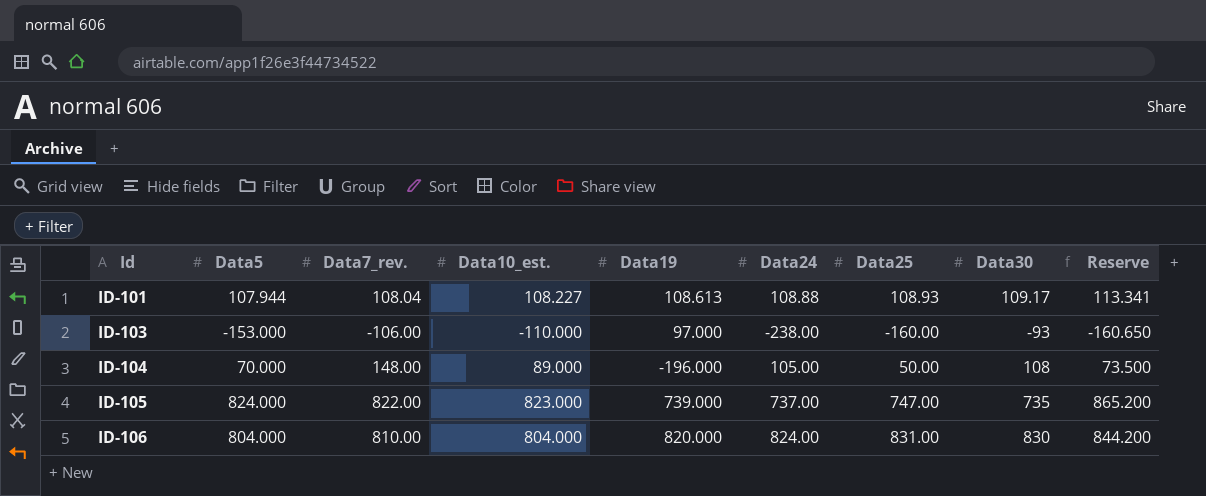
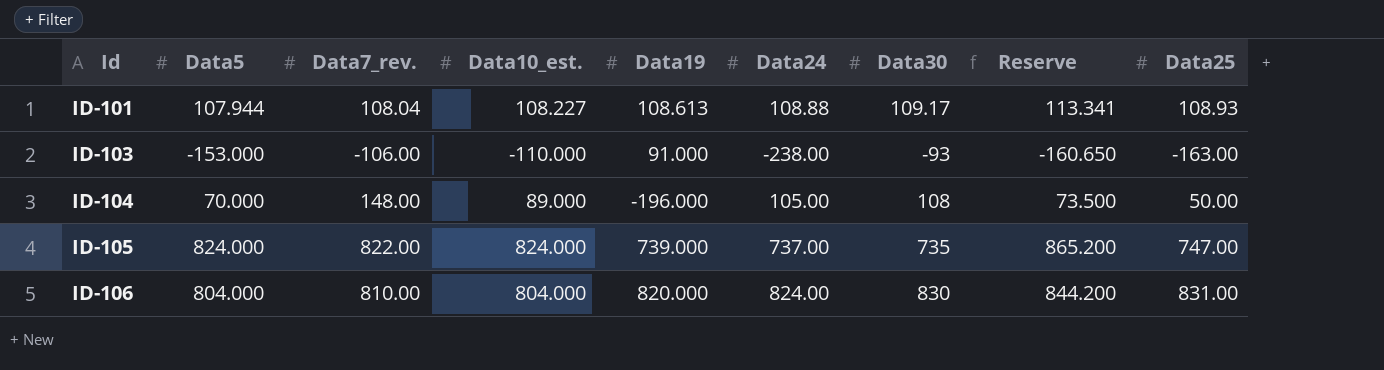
column Data25 | position: 7 -> 9
ID-103 | Data19: 97.000 -> 91.000
ID-103 | Data25: -160.00 -> -163.00
ID-105 | Data10_est.: 823.000 -> 824.000

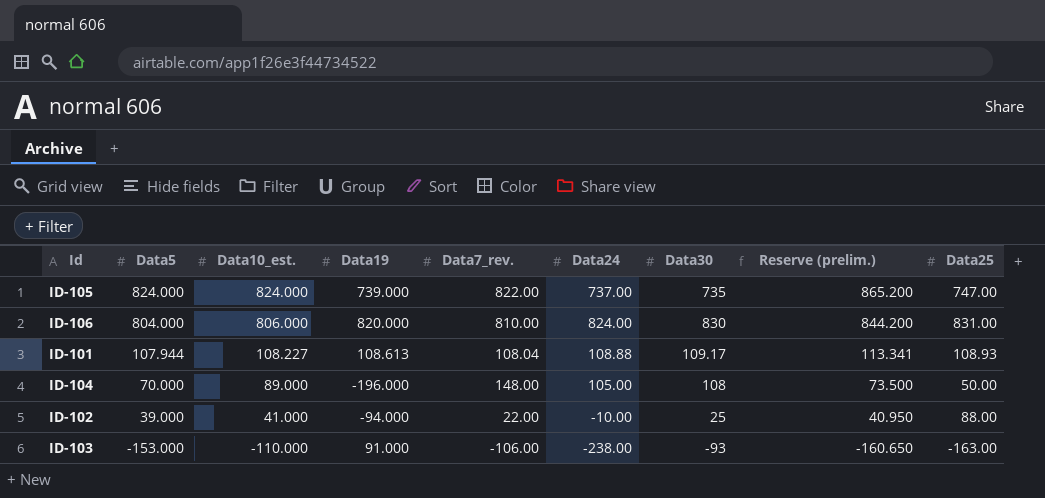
row order: Id ascending -> Data5 descending
column Data7_rev. | position: 3 -> 5
column name: Reserve -> Reserve (prelim.)
ID-106 | Data10_est.: 804.000 -> 806.000
row ID-102: none -> 39.000 | 41.000 | -94.000 | 22.00 | -10.00 | 25 | 40.950 | 88.00

